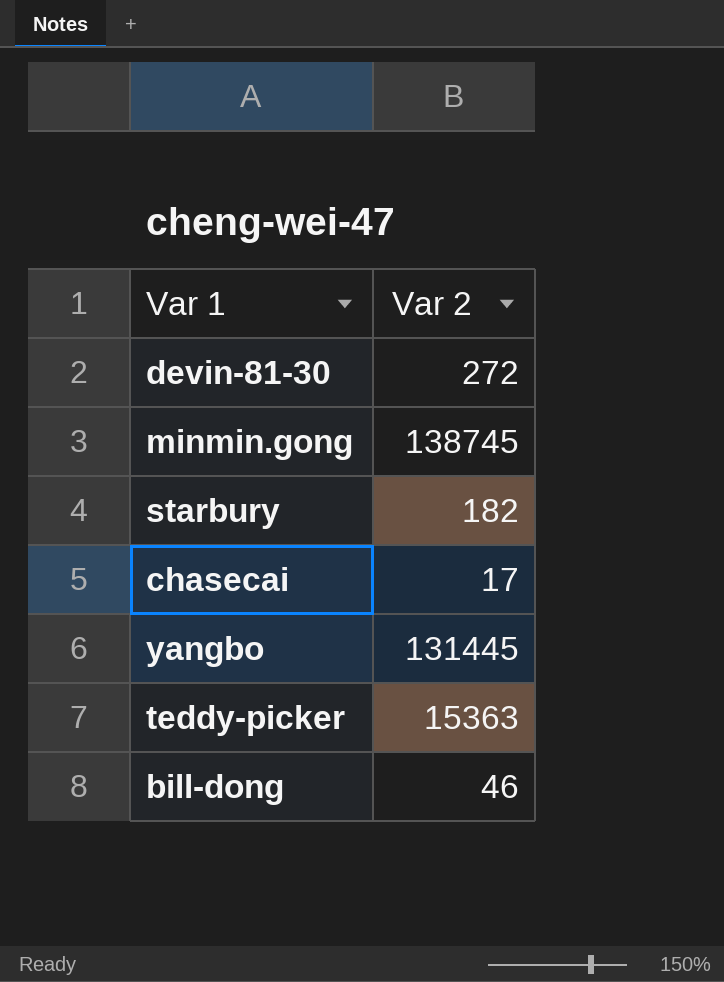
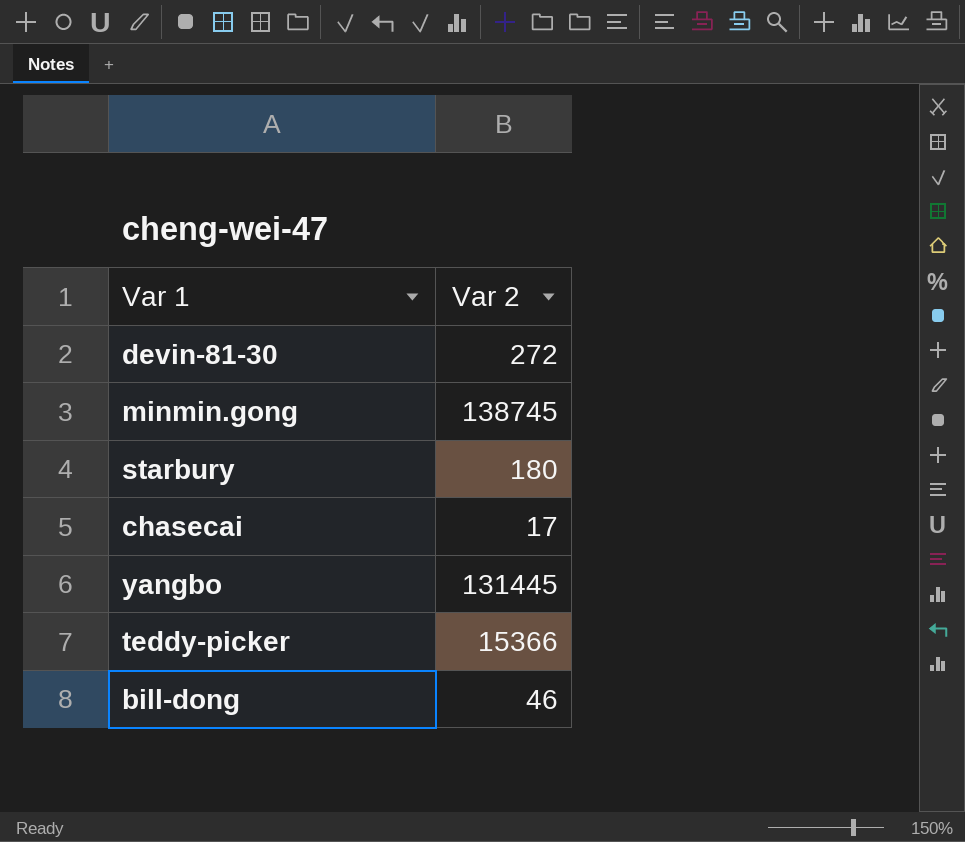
starbury | Var 2: 182 -> 180
teddy-picker | Var 2: 15363 -> 15366

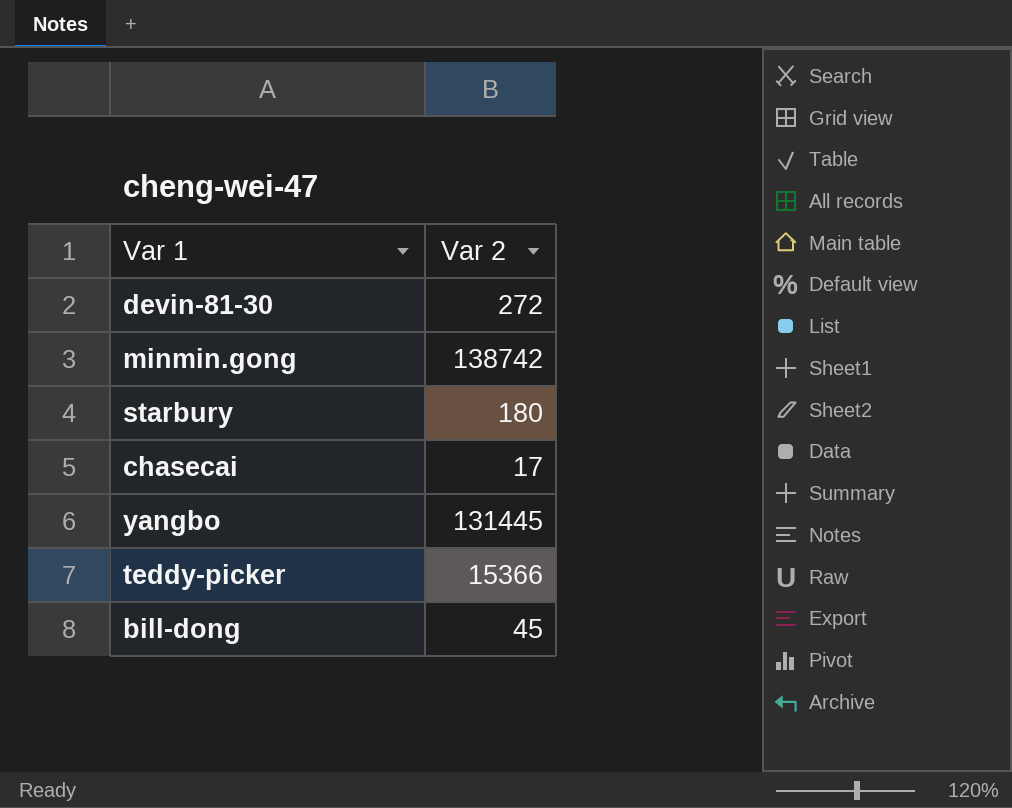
minmin.gong | Var 2: 138745 -> 138742
bill-dong | Var 2: 46 -> 45

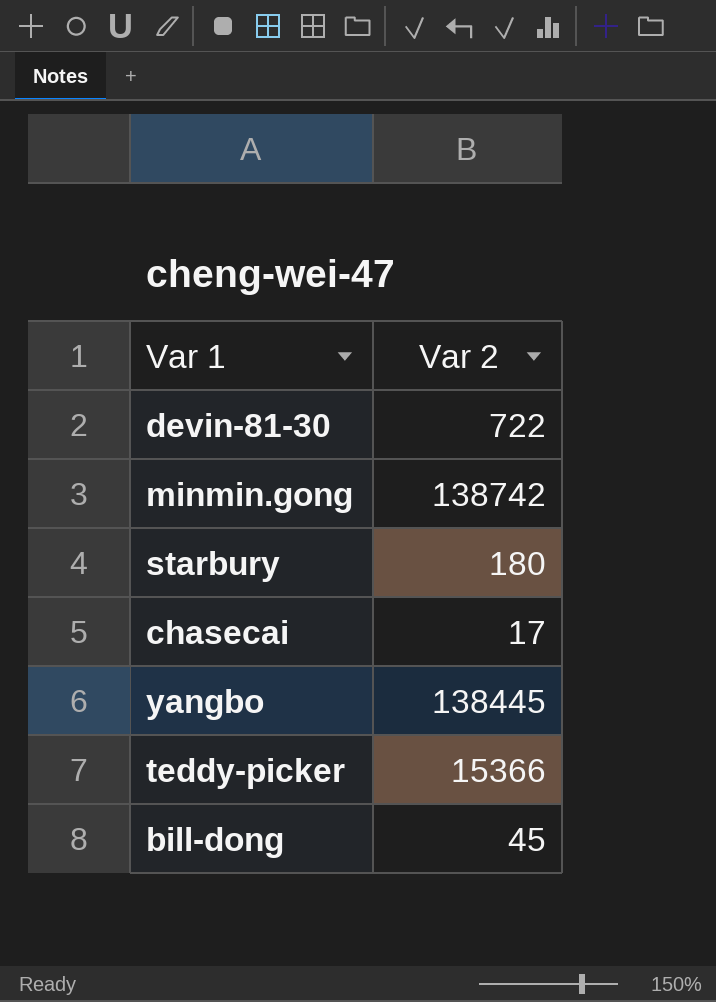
devin-81-30 | Var 2: 272 -> 722
yangbo | Var 2: 131445 -> 138445

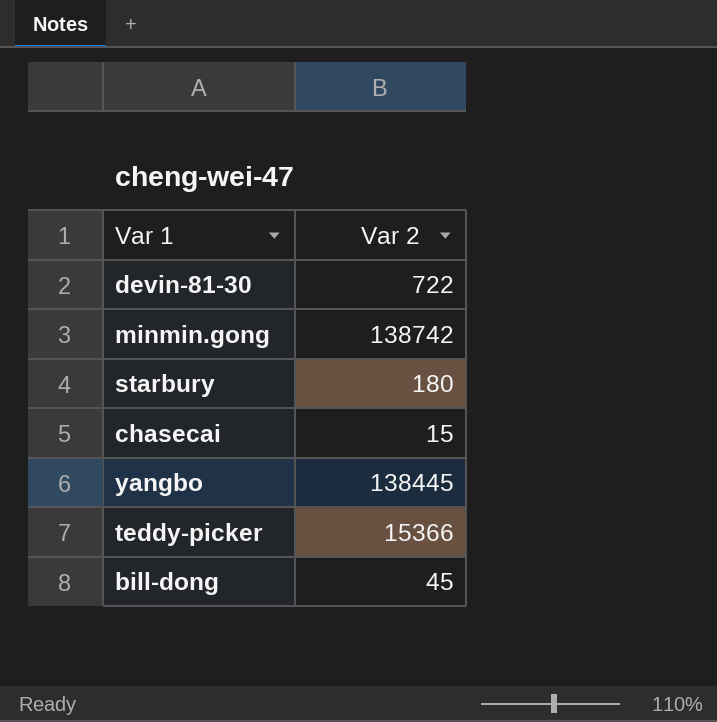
chasecai | Var 2: 17 -> 15

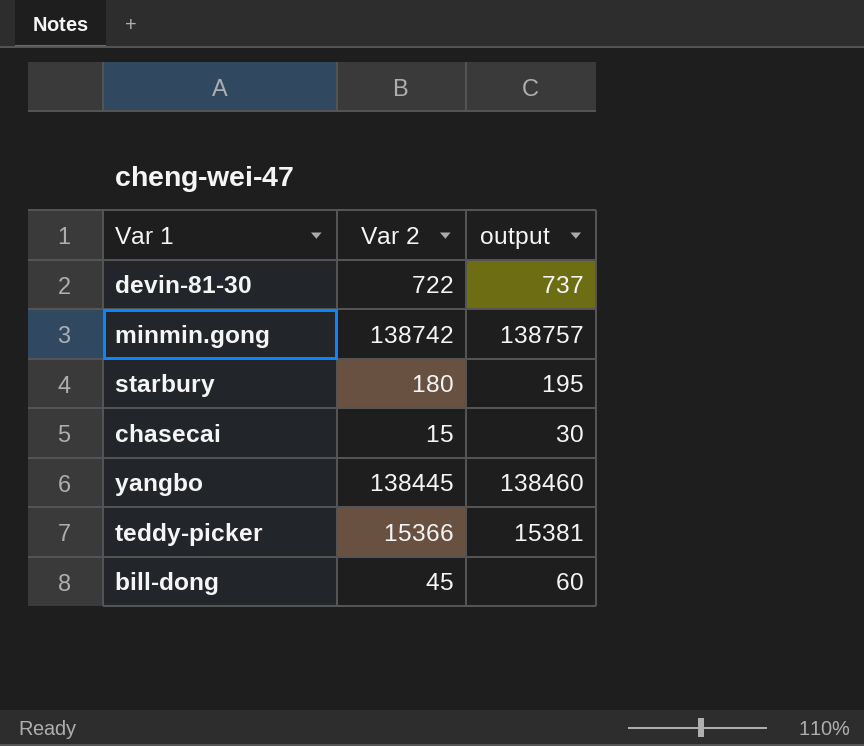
column output | formula: none -> [Var 2] + 15

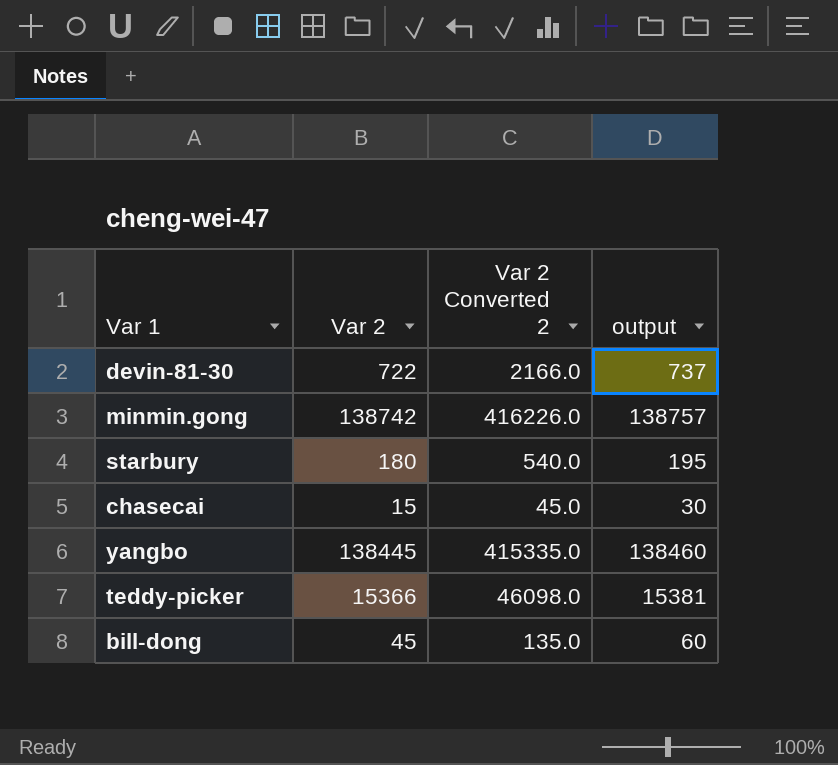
column Var 2 Converted 2 | formula: none -> [Var 2] * 3

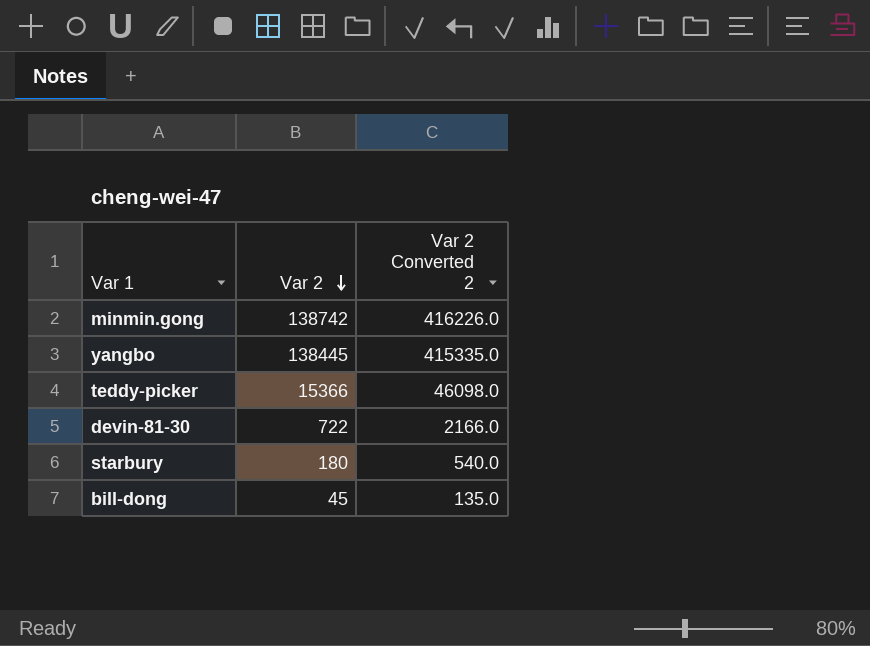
row order: none -> Var 2 descending
column output | formula: [Var 2] + 15 -> none
row chasecai: 15 | 45.0 | 30 -> none

